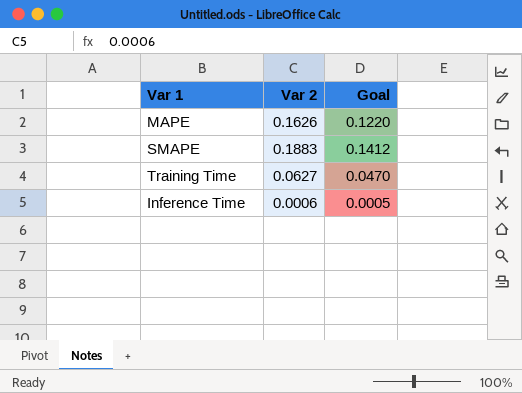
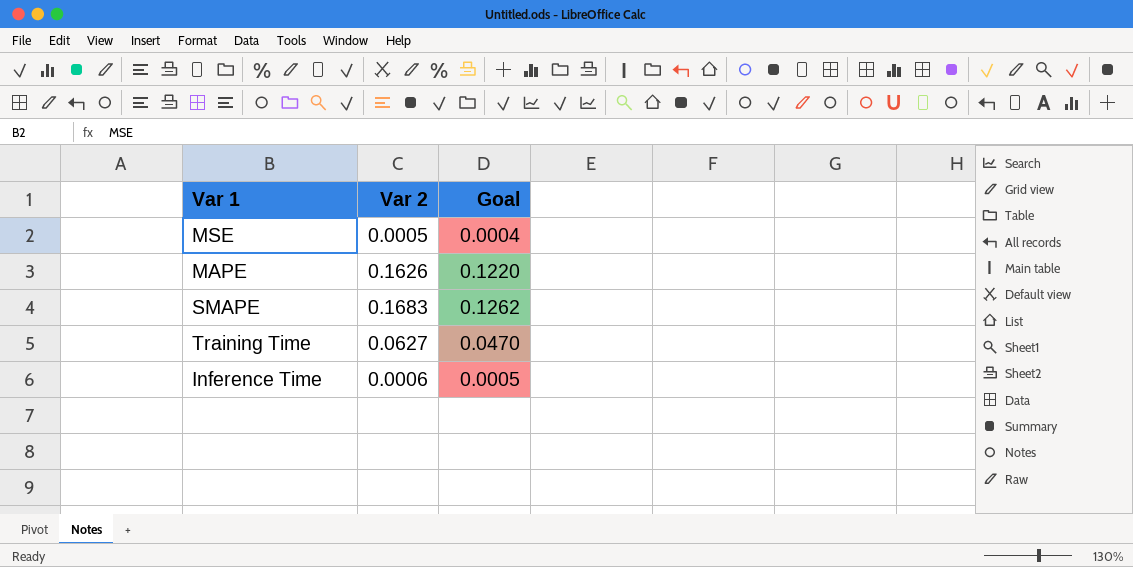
row MSE: none -> 0.0005 | 0.0004
SMAPE | Var 2: 0.1883 -> 0.1683
SMAPE | Goal: 0.1412 -> 0.1262

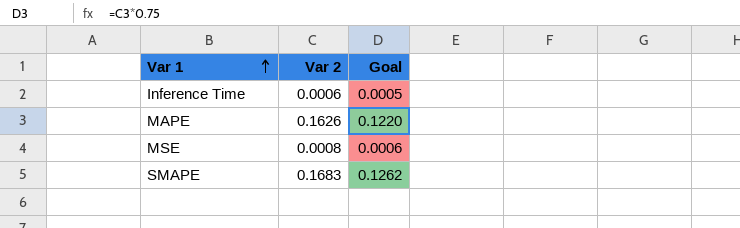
row order: none -> Var 1 ascending
row Training Time: 0.0627 | 0.0470 -> none
MSE | Var 2: 0.0005 -> 0.0008
MSE | Goal: 0.0004 -> 0.0006

